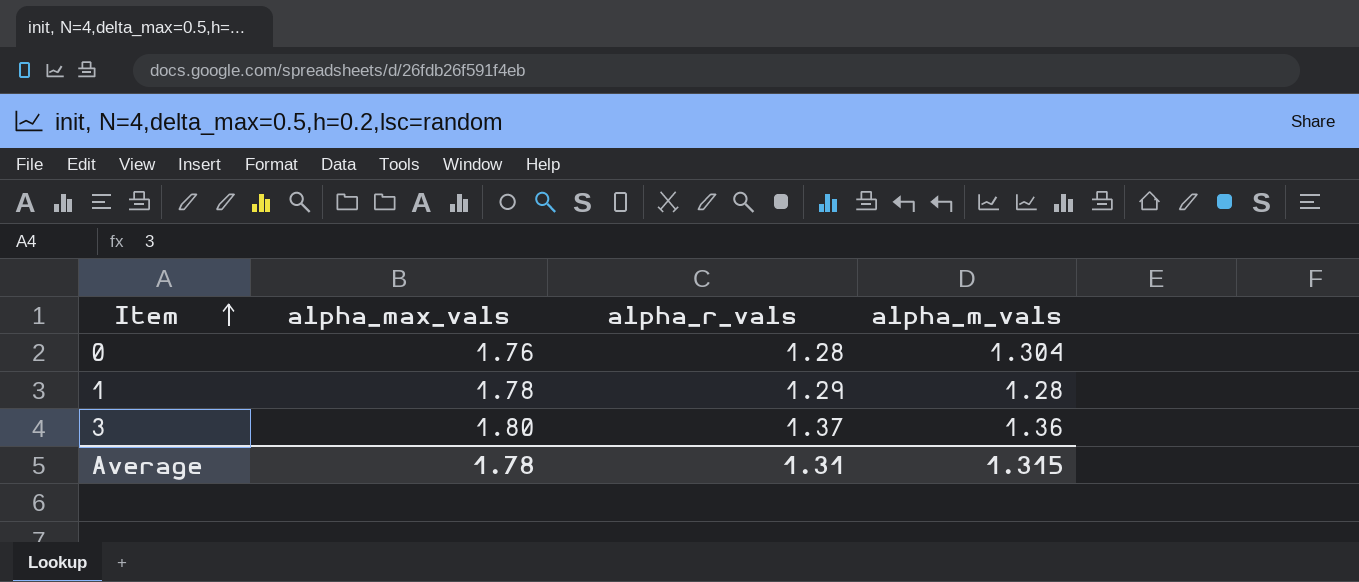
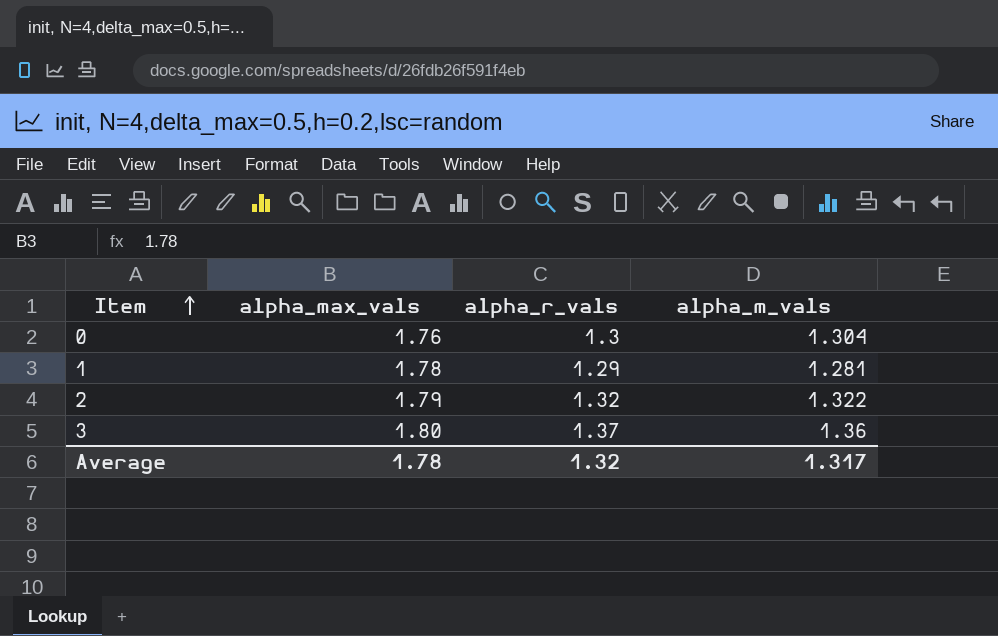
0 | alpha_r_vals: 1.28 -> 1.3
1 | alpha_m_vals: 1.28 -> 1.281
row 2: none -> 1.79 | 1.32 | 1.322
Average | alpha_r_vals: 1.31 -> 1.32
Average | alpha_m_vals: 1.315 -> 1.317

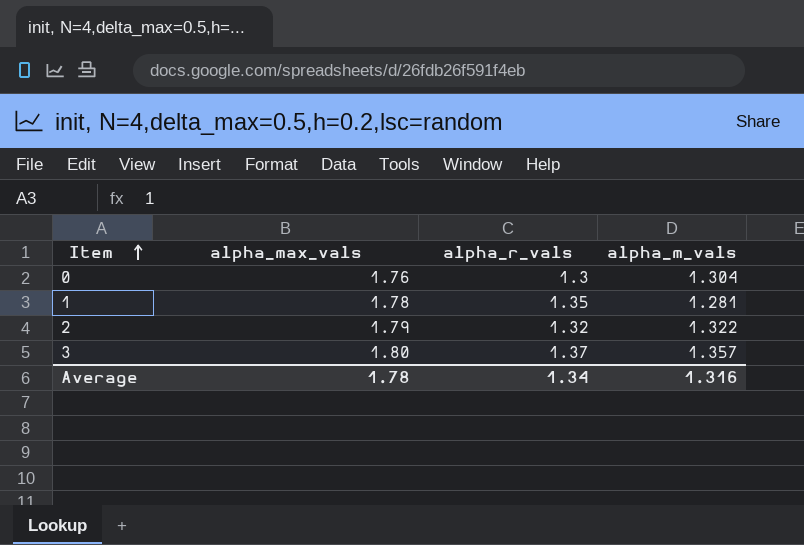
1 | alpha_r_vals: 1.29 -> 1.35
3 | alpha_m_vals: 1.36 -> 1.357
Average | alpha_r_vals: 1.32 -> 1.34
Average | alpha_m_vals: 1.317 -> 1.316

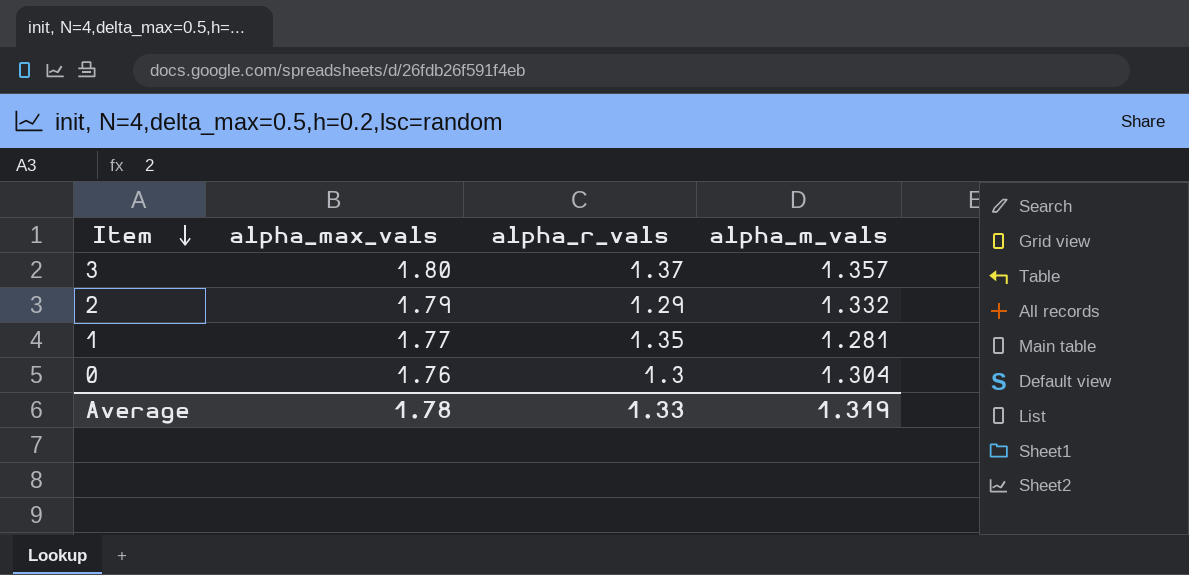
row order: Item ascending -> Item descending
2 | alpha_r_vals: 1.32 -> 1.29
2 | alpha_m_vals: 1.322 -> 1.332
1 | alpha_max_vals: 1.78 -> 1.77
Average | alpha_r_vals: 1.34 -> 1.33
Average | alpha_m_vals: 1.316 -> 1.319

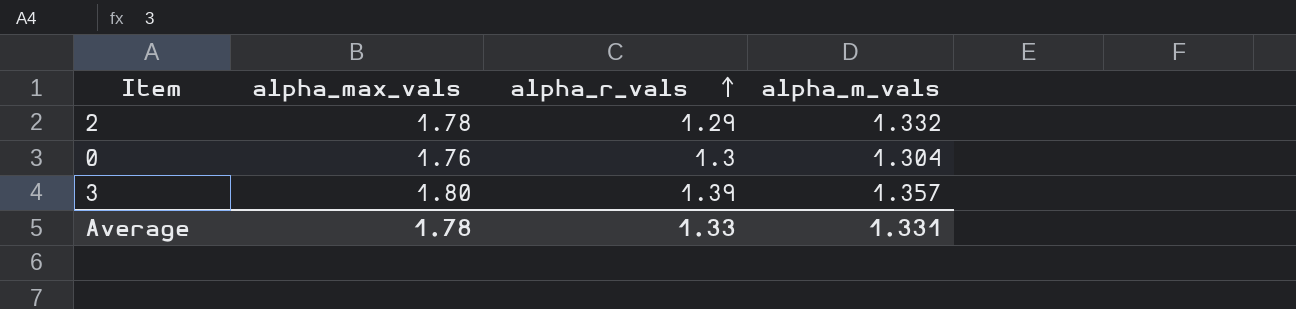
row order: Item descending -> alpha_r_vals ascending
row 1: 1.77 | 1.35 | 1.281 -> none
2 | alpha_max_vals: 1.79 -> 1.78
3 | alpha_r_vals: 1.37 -> 1.39
Average | alpha_m_vals: 1.319 -> 1.331

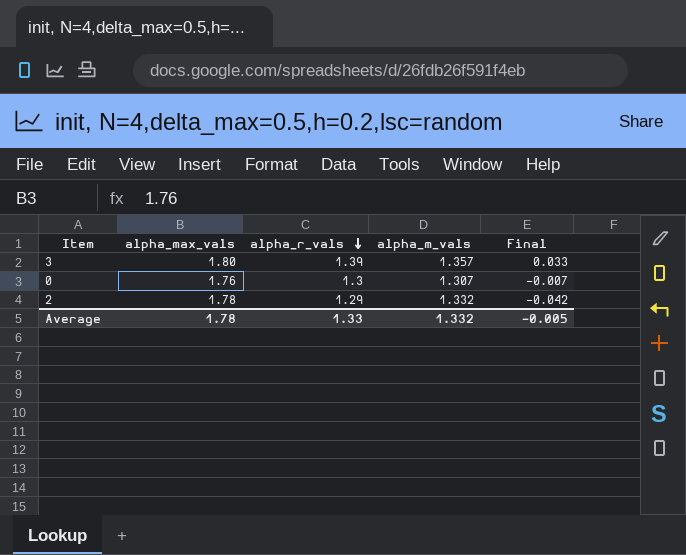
row order: alpha_r_vals ascending -> alpha_r_vals descending
column Final | formula: none -> [alpha_r_vals] - [alpha_m_vals]
0 | alpha_m_vals: 1.304 -> 1.307
Average | alpha_m_vals: 1.331 -> 1.332

